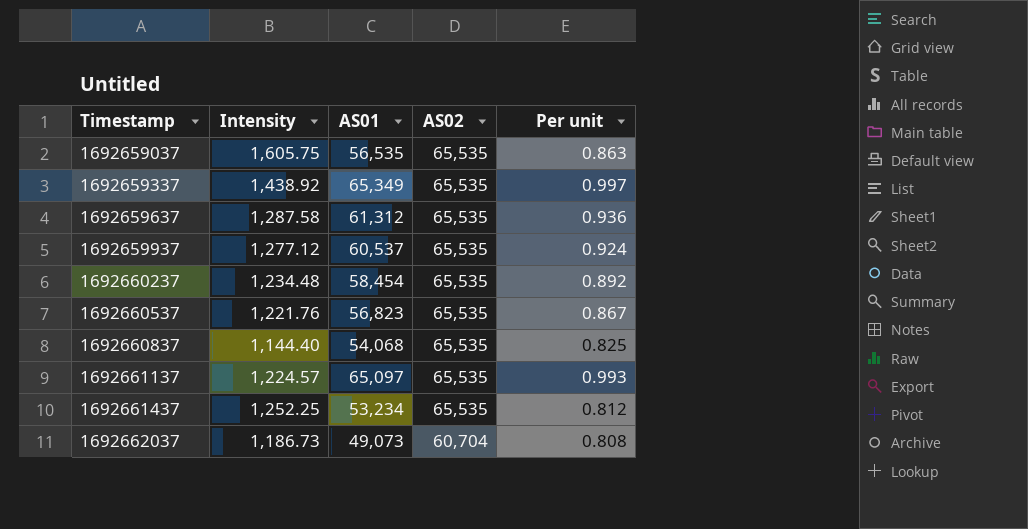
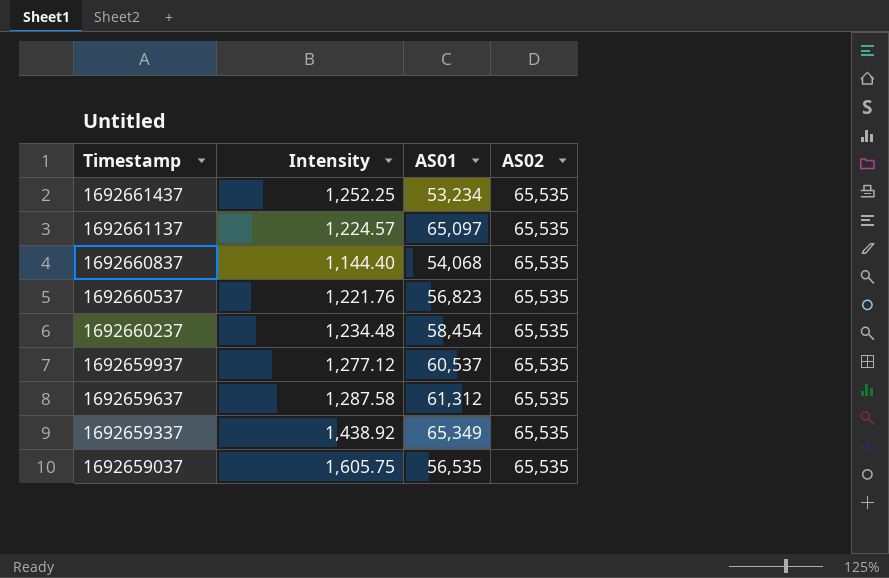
row order: Timestamp ascending -> Timestamp descending
column Per unit | formula: [AS01] / [AS02] -> none
row 1692662037: 1,186.73 | 49,073 | 60,704 | 0.808 -> none

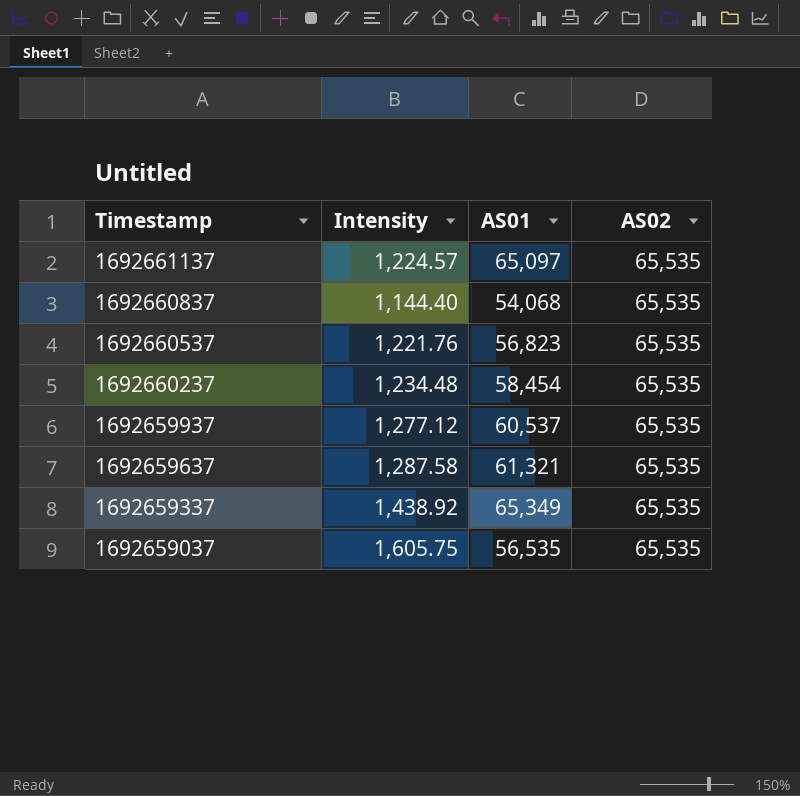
row 1692661437: 1,252.25 | 53,234 | 65,535 -> none
1692659637 | AS01: 61,312 -> 61,321

